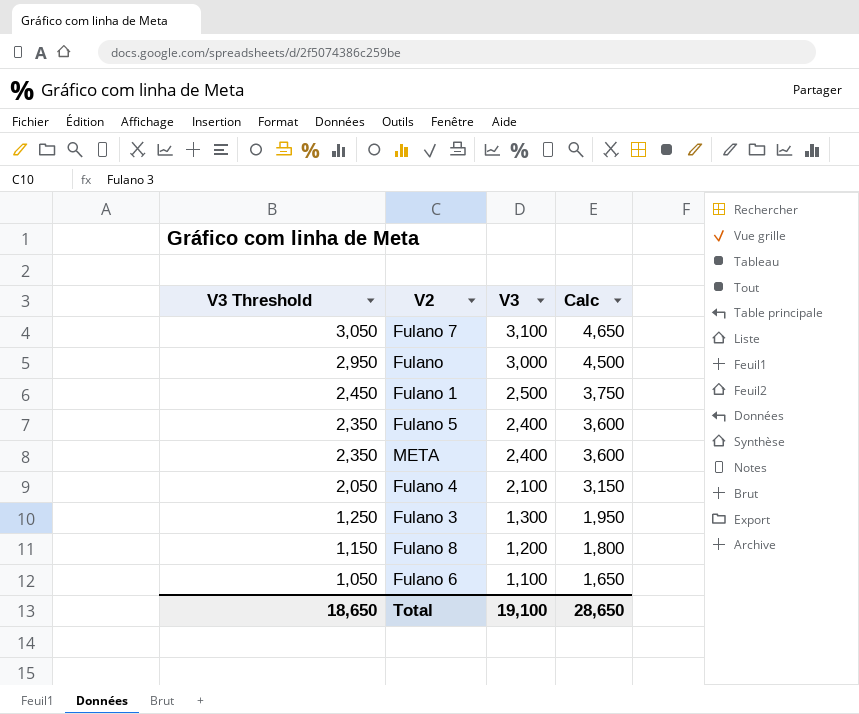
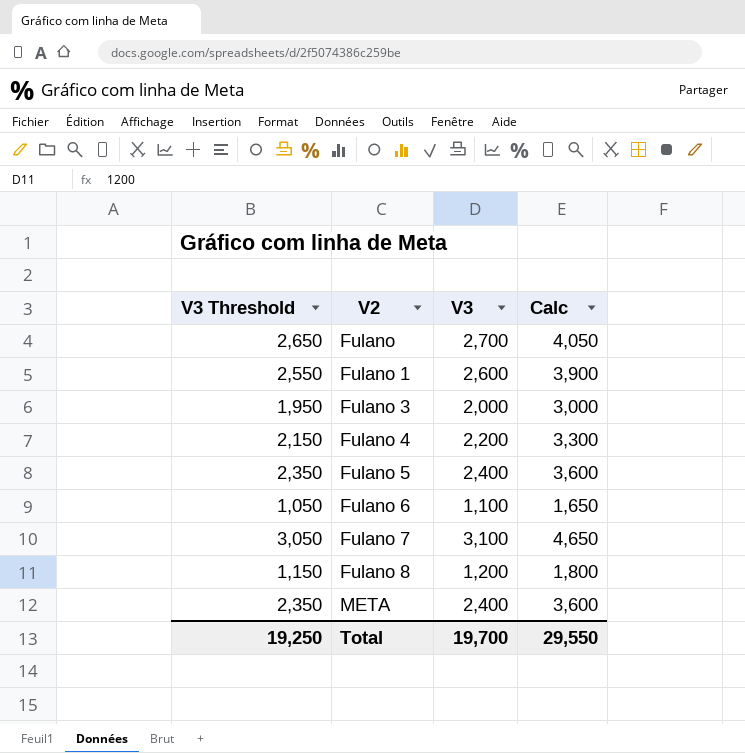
row order: V3 Threshold descending -> V2 ascending
Fulano | V3 Threshold: 2,950 -> 2,650
Fulano | V3: 3,000 -> 2,700
Fulano | Calc: 4,500 -> 4,050
Fulano 1 | V3 Threshold: 2,450 -> 2,550
Fulano 1 | V3: 2,500 -> 2,600
Fulano 1 | Calc: 3,750 -> 3,900
Fulano 3 | V3 Threshold: 1,250 -> 1,950
Fulano 3 | V3: 1,300 -> 2,000
Fulano 3 | Calc: 1,950 -> 3,000
Fulano 4 | V3 Threshold: 2,050 -> 2,150
Fulano 4 | V3: 2,100 -> 2,200
Fulano 4 | Calc: 3,150 -> 3,300
Total | V3 Threshold: 18,650 -> 19,250
Total | V3: 19,100 -> 19,700
Total | Calc: 28,650 -> 29,550

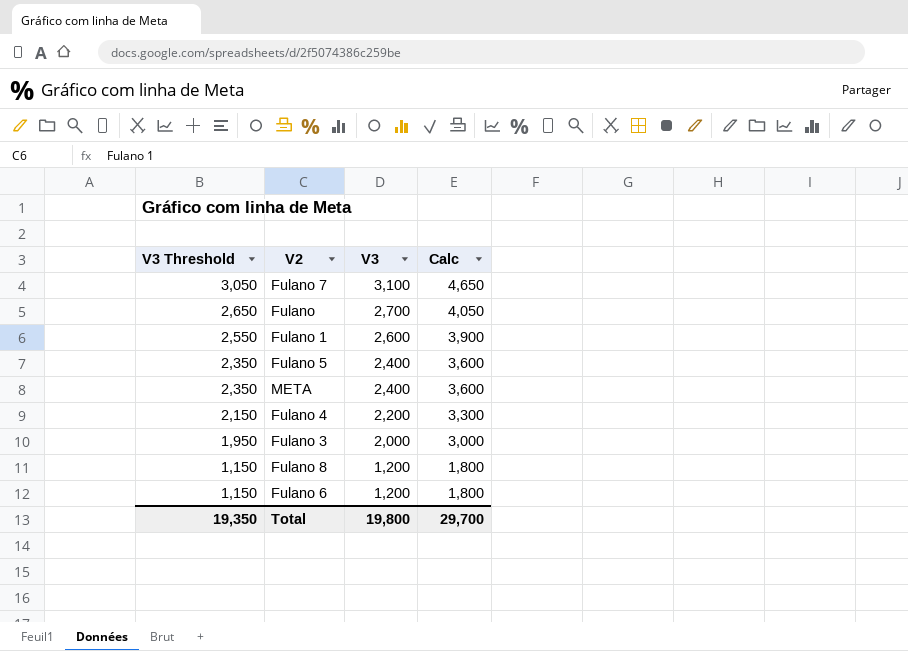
row order: V2 ascending -> V3 Threshold descending
Fulano 6 | V3 Threshold: 1,050 -> 1,150
Fulano 6 | V3: 1,100 -> 1,200
Fulano 6 | Calc: 1,650 -> 1,800
Total | V3 Threshold: 19,250 -> 19,350
Total | V3: 19,700 -> 19,800
Total | Calc: 29,550 -> 29,700

